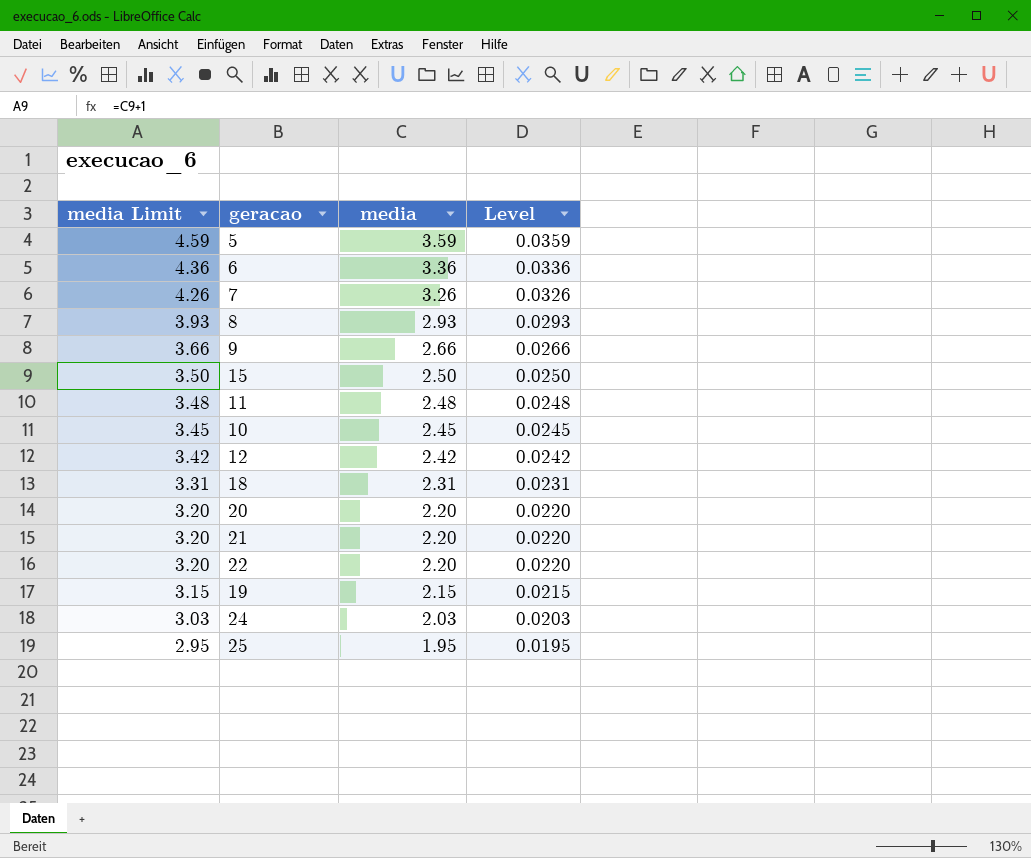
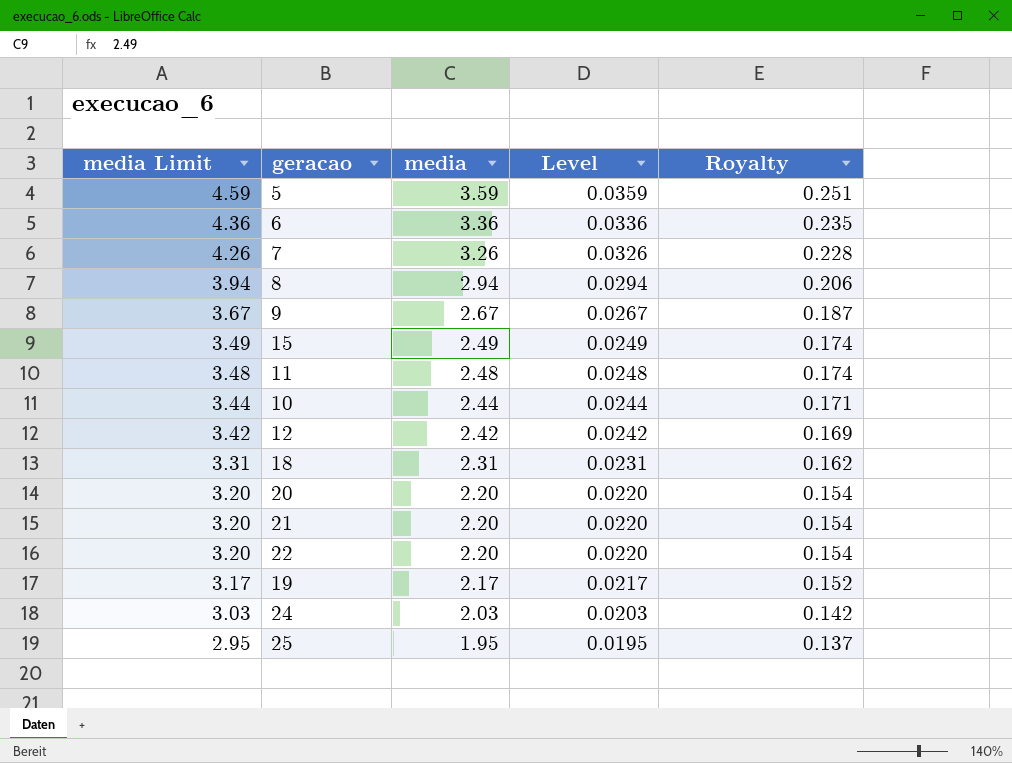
column Royalty | formula: none -> [media] * 0.07
8 | media Limit: 3.93 -> 3.94
8 | media: 2.93 -> 2.94
8 | Level: 0.0293 -> 0.0294
9 | media Limit: 3.66 -> 3.67
9 | media: 2.66 -> 2.67
9 | Level: 0.0266 -> 0.0267
15 | media Limit: 3.50 -> 3.49
15 | media: 2.50 -> 2.49
15 | Level: 0.0250 -> 0.0249
10 | media Limit: 3.45 -> 3.44
10 | media: 2.45 -> 2.44
10 | Level: 0.0245 -> 0.0244
19 | media Limit: 3.15 -> 3.17
19 | media: 2.15 -> 2.17
19 | Level: 0.0215 -> 0.0217

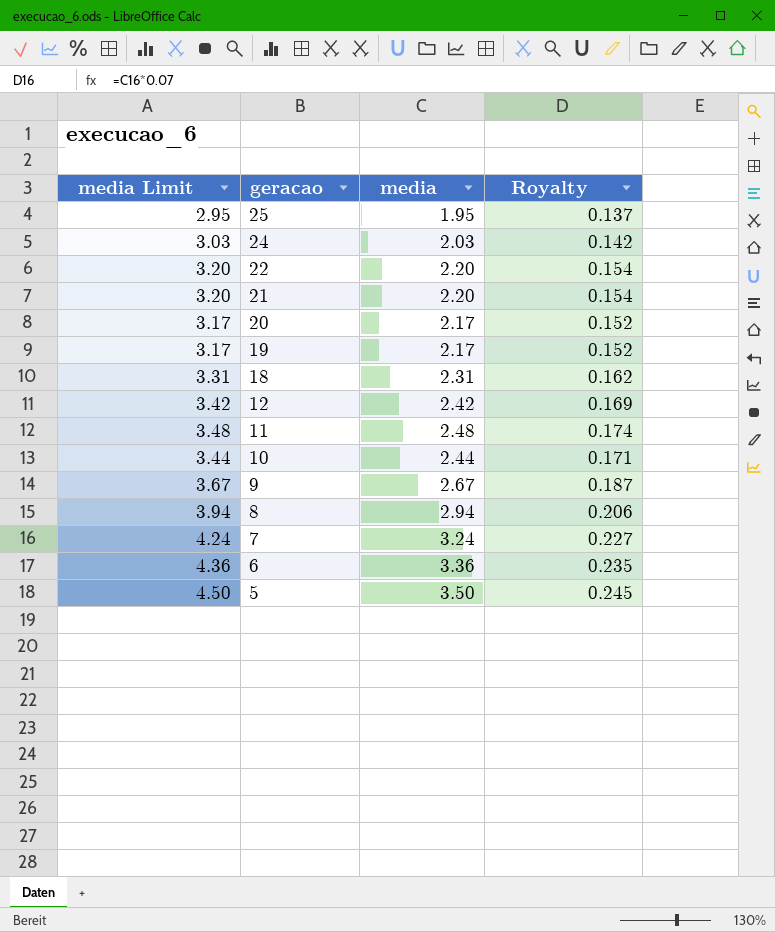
row order: media Limit descending -> geracao descending
column Level | formula: [media] * 0.01 -> none
row 15: 3.49 | 2.49 | 0.0249 | 0.174 -> none
20 | media Limit: 3.20 -> 3.17
20 | media: 2.20 -> 2.17
20 | Royalty: 0.154 -> 0.152
7 | media Limit: 4.26 -> 4.24
7 | media: 3.26 -> 3.24
7 | Royalty: 0.228 -> 0.227
5 | media Limit: 4.59 -> 4.50
5 | media: 3.59 -> 3.50
5 | Royalty: 0.251 -> 0.245

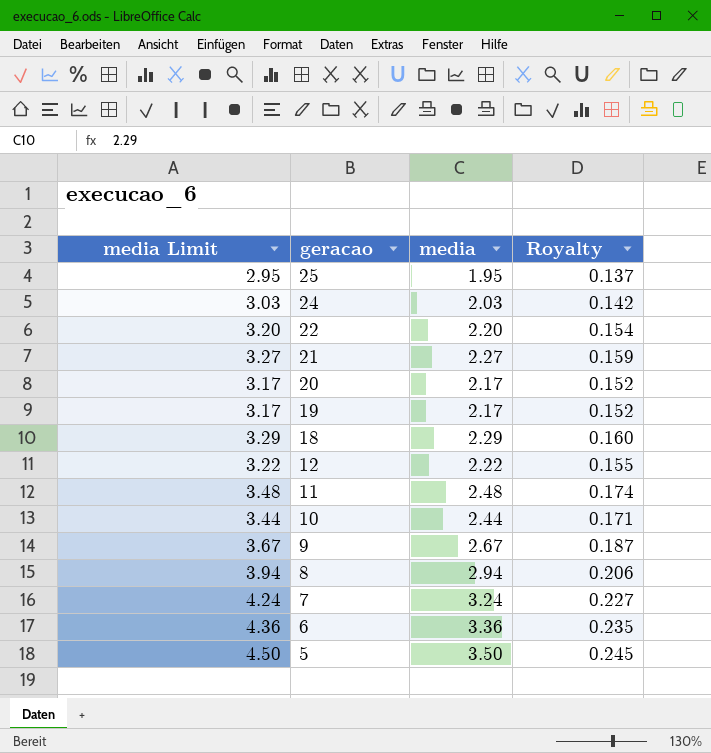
21 | media Limit: 3.20 -> 3.27
21 | media: 2.20 -> 2.27
21 | Royalty: 0.154 -> 0.159
18 | media Limit: 3.31 -> 3.29
18 | media: 2.31 -> 2.29
18 | Royalty: 0.162 -> 0.160
12 | media Limit: 3.42 -> 3.22
12 | media: 2.42 -> 2.22
12 | Royalty: 0.169 -> 0.155

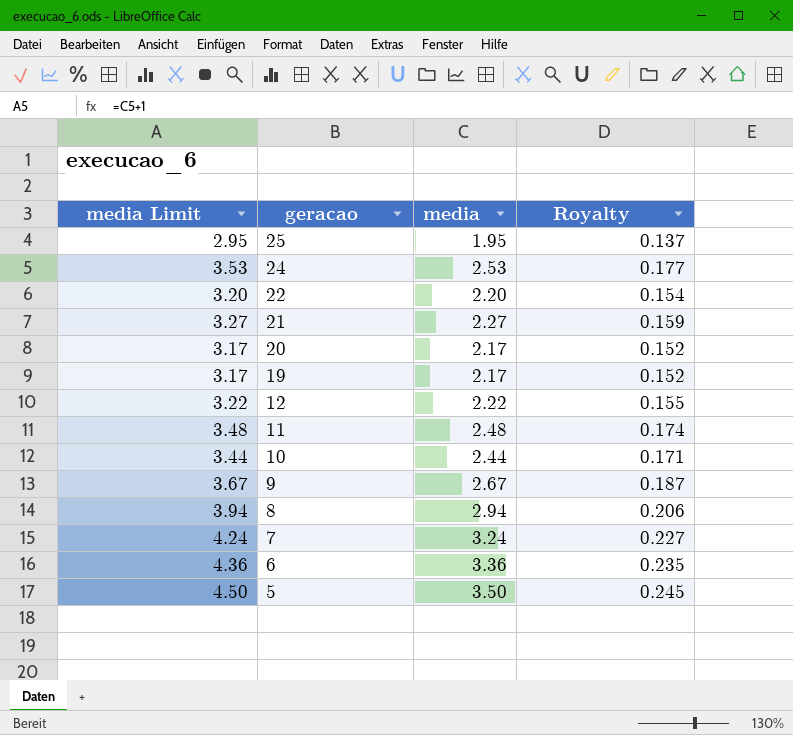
row 18: 3.29 | 2.29 | 0.160 -> none
24 | media Limit: 3.03 -> 3.53
24 | media: 2.03 -> 2.53
24 | Royalty: 0.142 -> 0.177

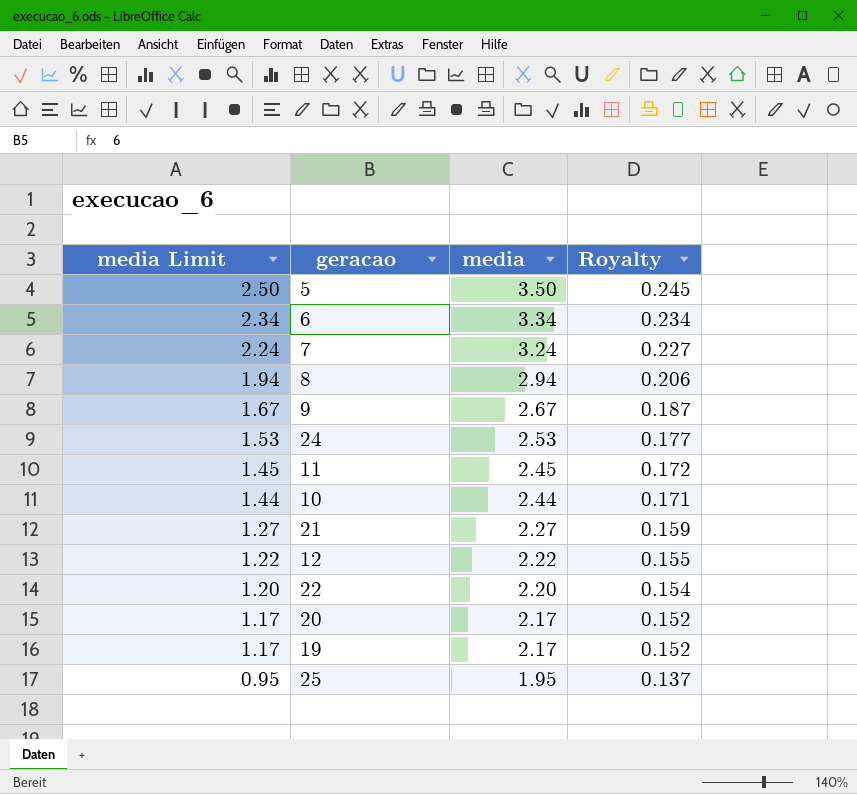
row order: geracao descending -> media Limit descending
column media Limit | formula: [media] + 1 -> [media] - 1
6 | media: 3.36 -> 3.34
6 | Royalty: 0.235 -> 0.234
11 | media: 2.48 -> 2.45
11 | Royalty: 0.174 -> 0.172

